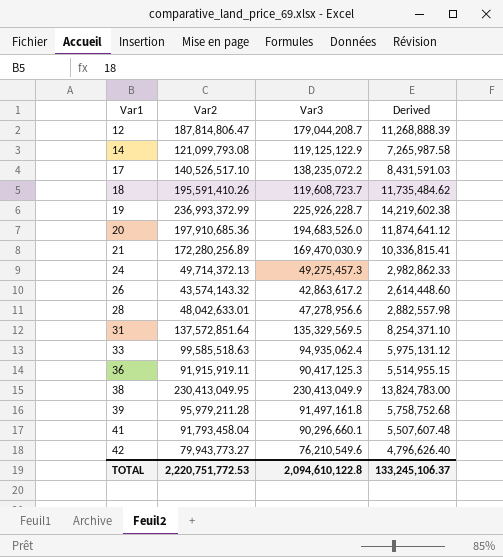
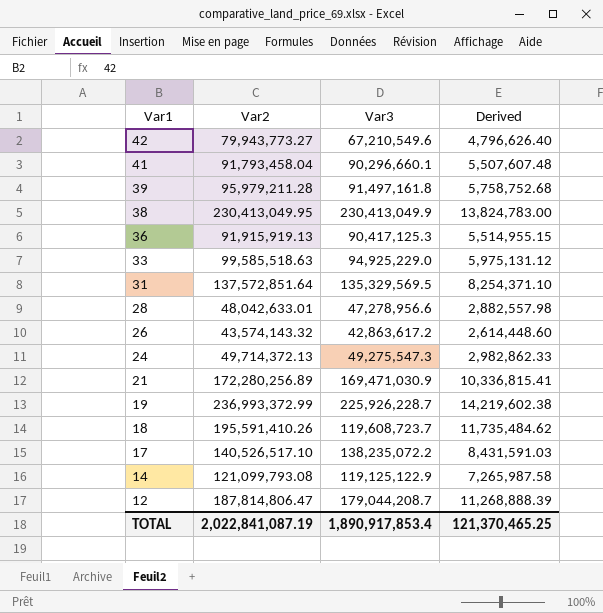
row order: Var1 ascending -> Var1 descending
row 20: 197,910,685.36 | 194,683,526.0 | 11,874,641.12 -> none
42 | Var3: 76,210,549.6 -> 67,210,549.6
36 | Var2: 91,915,919.11 -> 91,915,919.13
33 | Var3: 94,935,062.4 -> 94,925,229.0
24 | Var3: 49,275,457.3 -> 49,275,547.3
21 | Var3: 169,470,030.9 -> 169,471,030.9
TOTAL | Var2: 2,220,751,772.53 -> 2,022,841,087.19
TOTAL | Var3: 2,094,610,122.8 -> 1,890,917,853.4
TOTAL | Derived: 133,245,106.37 -> 121,370,465.25

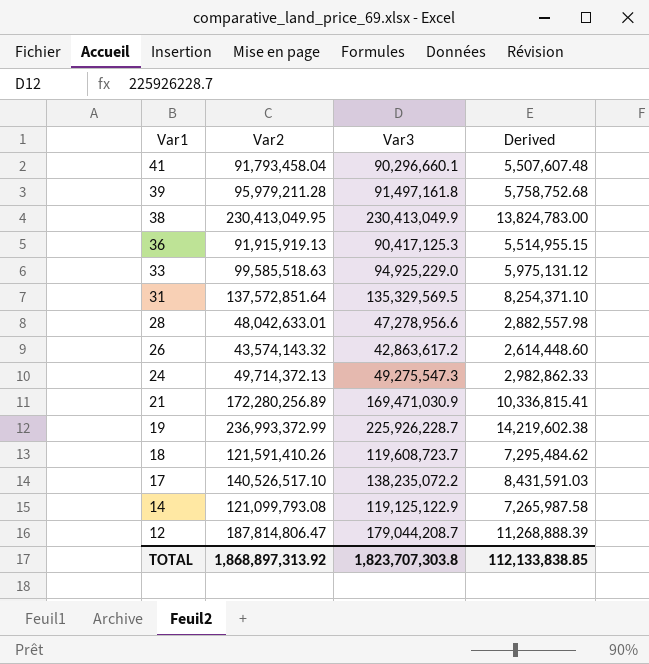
row 42: 79,943,773.27 | 67,210,549.6 | 4,796,626.40 -> none
18 | Var2: 195,591,410.26 -> 121,591,410.26
18 | Derived: 11,735,484.62 -> 7,295,484.62
TOTAL | Var2: 2,022,841,087.19 -> 1,868,897,313.92
TOTAL | Var3: 1,890,917,853.4 -> 1,823,707,303.8
TOTAL | Derived: 121,370,465.25 -> 112,133,838.85

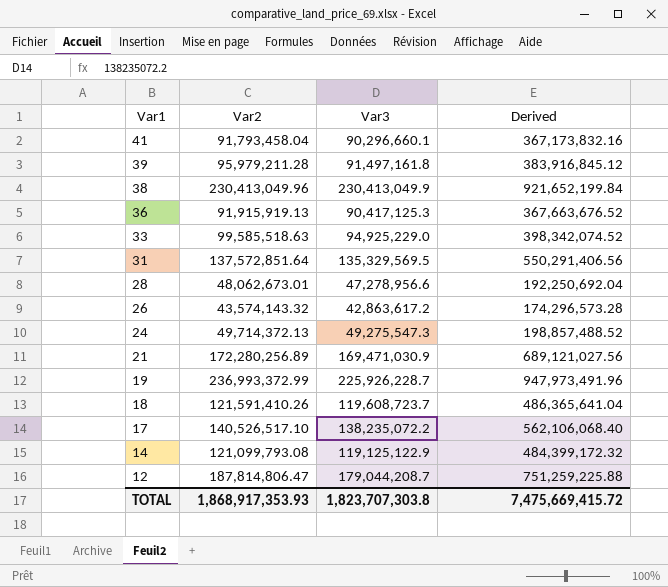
column Derived | formula: [Var2] * 0.06 -> [Var2] * 4
38 | Var2: 230,413,049.95 -> 230,413,049.96
28 | Var2: 48,042,633.01 -> 48,062,673.01
TOTAL | Var2: 1,868,897,313.92 -> 1,868,917,353.93
TOTAL | Derived: 112,133,838.85 -> 7,475,669,415.72

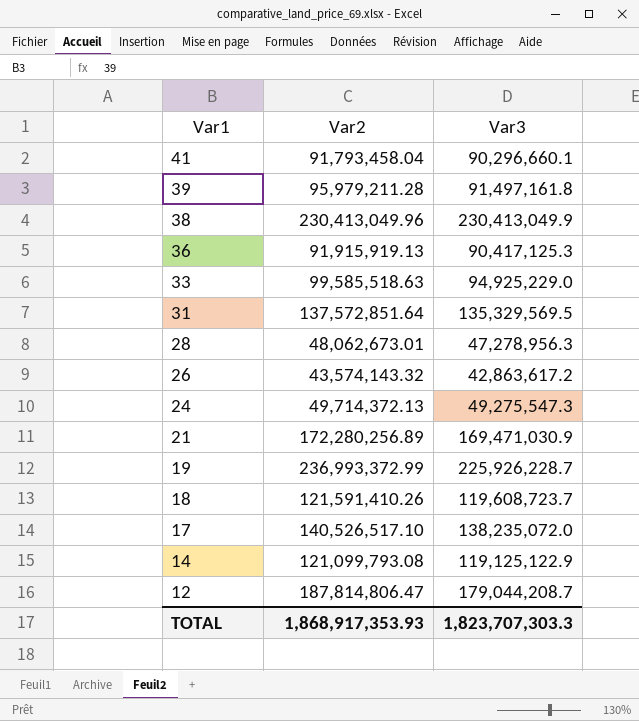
column Derived | formula: [Var2] * 4 -> none
28 | Var3: 47,278,956.6 -> 47,278,956.3
17 | Var3: 138,235,072.2 -> 138,235,072.0
TOTAL | Var3: 1,823,707,303.8 -> 1,823,707,303.3

